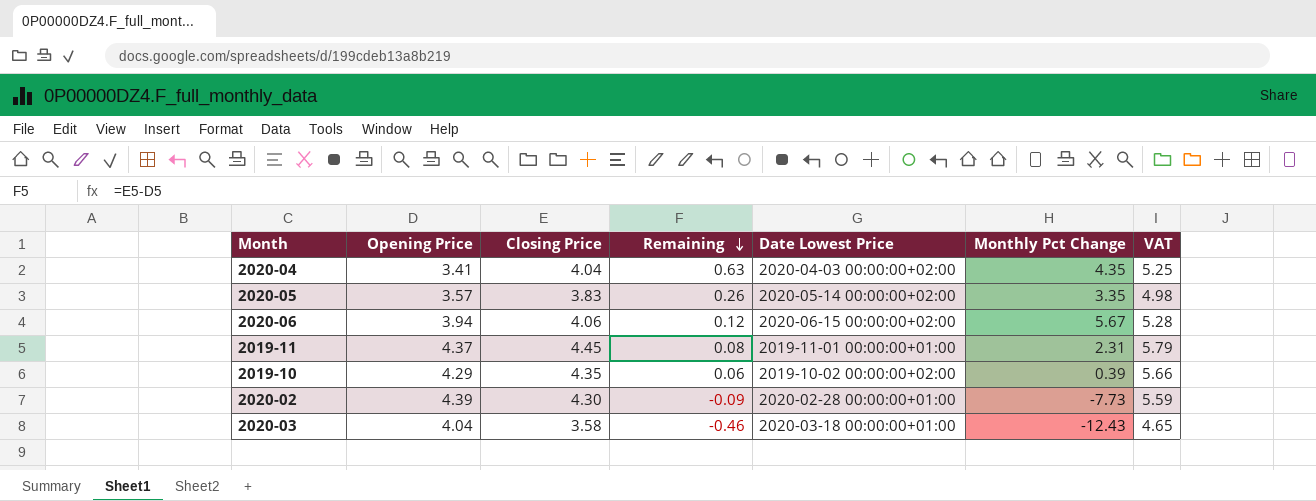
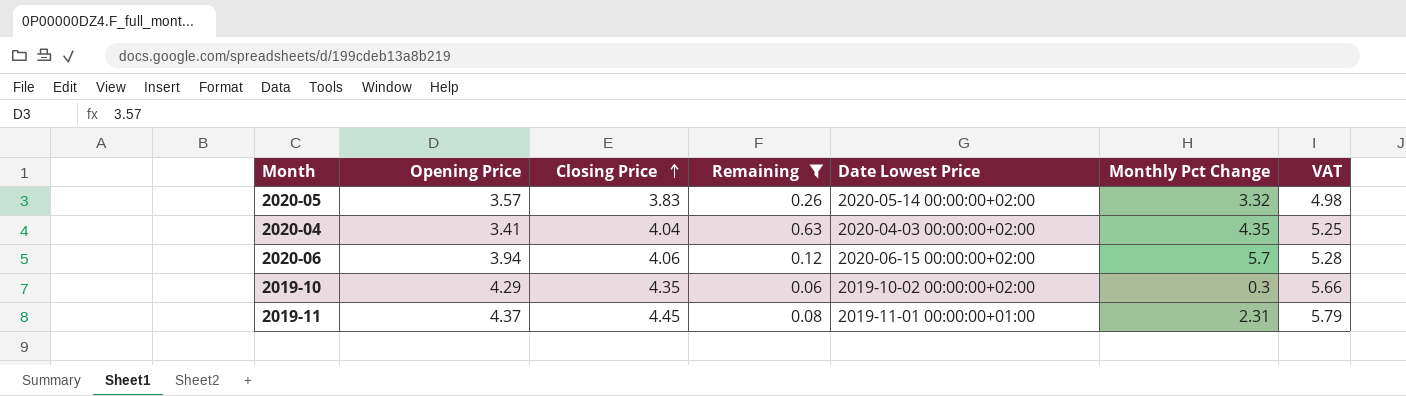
filter: none -> Remaining >= 0.06
row order: Remaining descending -> Closing Price ascending
2020-05 | Monthly Pct Change: 3.35 -> 3.32
2020-06 | Monthly Pct Change: 5.67 -> 5.7
2019-10 | Monthly Pct Change: 0.39 -> 0.3

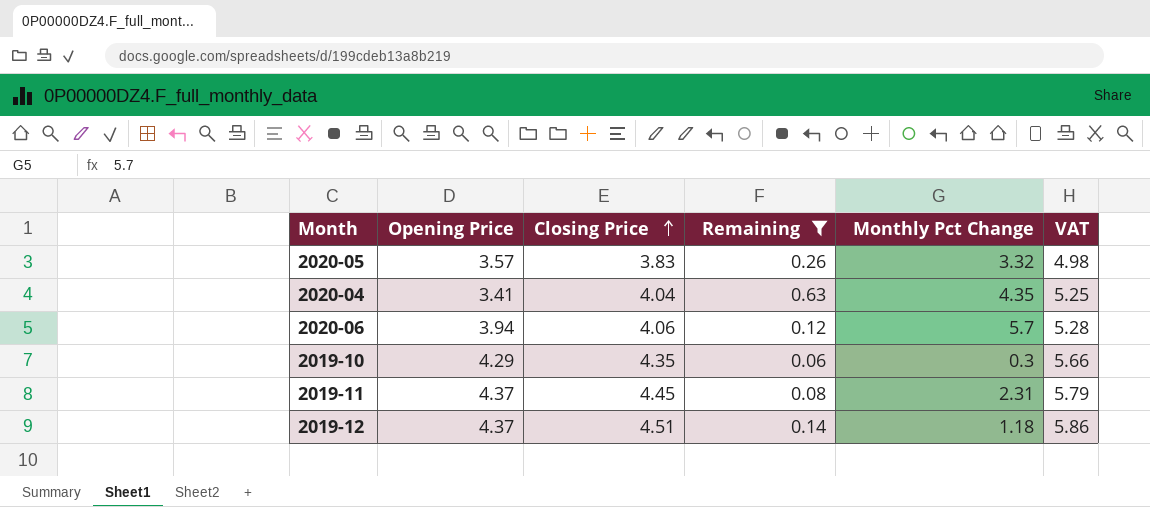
column Date Lowest Price | position: 5 -> none
row 2019-12: none -> 4.37 | 4.51 | 0.14 | 1.18 | 5.86

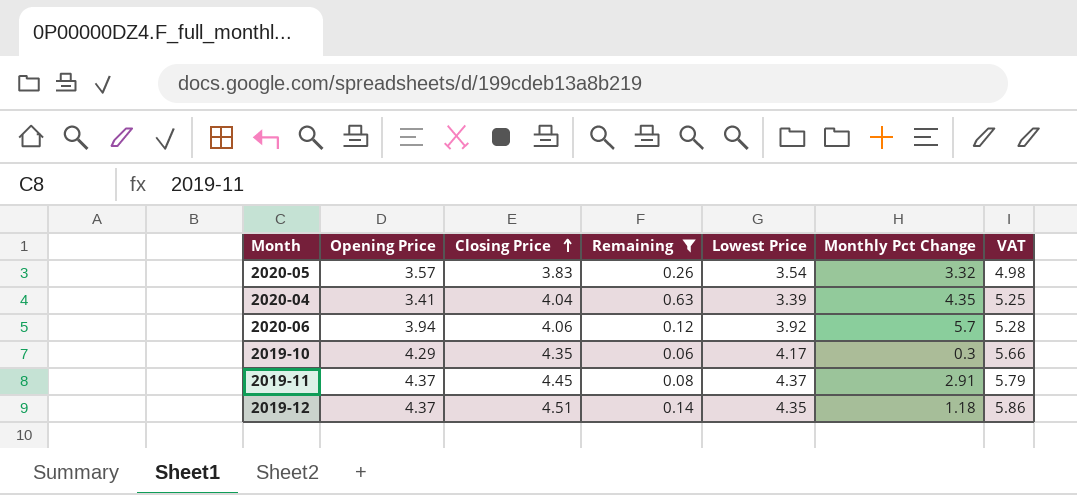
column Lowest Price | position: none -> 5
2019-11 | Monthly Pct Change: 2.31 -> 2.91

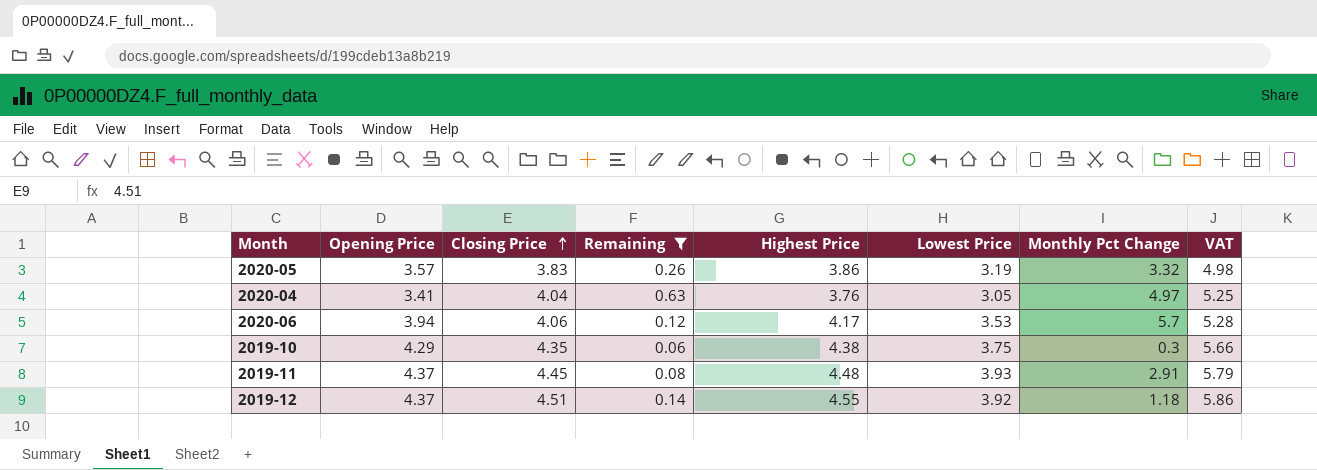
column Highest Price | position: none -> 5
2020-05 | Lowest Price: 3.54 -> 3.19
2020-04 | Lowest Price: 3.39 -> 3.05
2020-04 | Monthly Pct Change: 4.35 -> 4.97
2020-06 | Lowest Price: 3.92 -> 3.53
2019-10 | Lowest Price: 4.17 -> 3.75
2019-11 | Lowest Price: 4.37 -> 3.93
2019-12 | Lowest Price: 4.35 -> 3.92

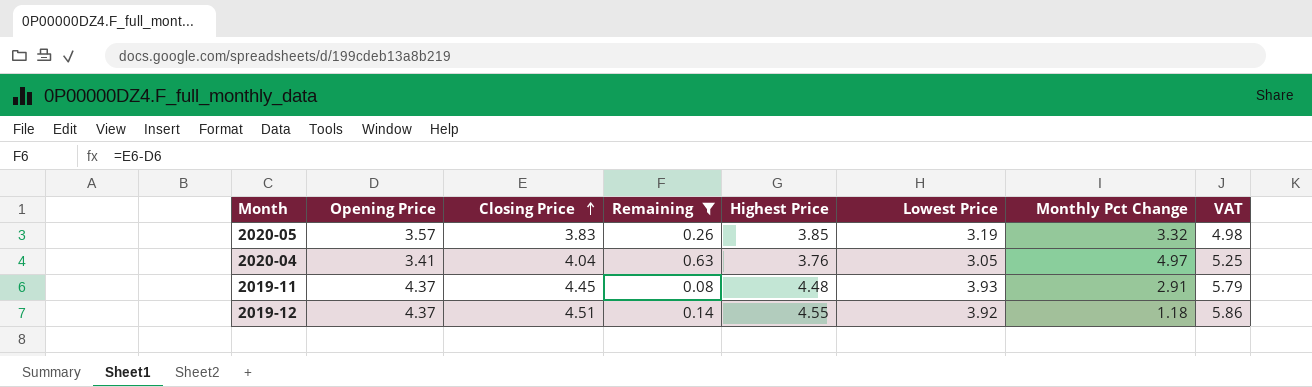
row 2020-06: 3.94 | 4.06 | 0.12 | 4.17 | 3.53 | 5.7 | 5.28 -> none
row 2019-10: 4.29 | 4.35 | 0.06 | 4.38 | 3.75 | 0.3 | 5.66 -> none
2020-05 | Highest Price: 3.86 -> 3.85

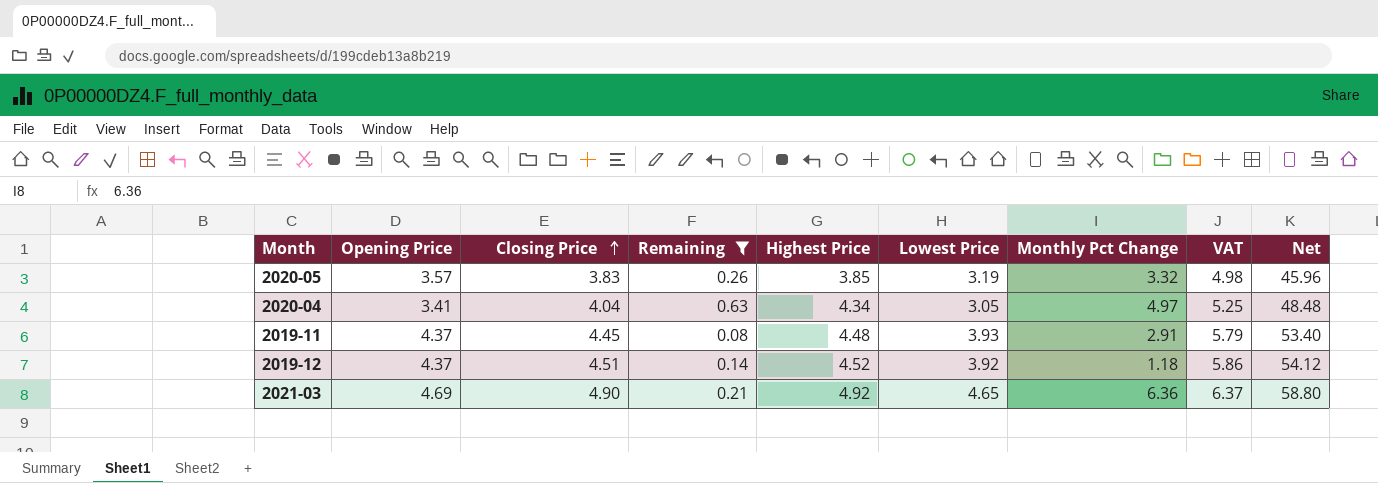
column Net | formula: none -> [Closing Price] * 12
2020-04 | Highest Price: 3.76 -> 4.34
2019-12 | Highest Price: 4.55 -> 4.52
row 2021-03: none -> 4.69 | 4.90 | 0.21 | 4.92 | 4.65 | 6.36 | 6.37 | 58.80

